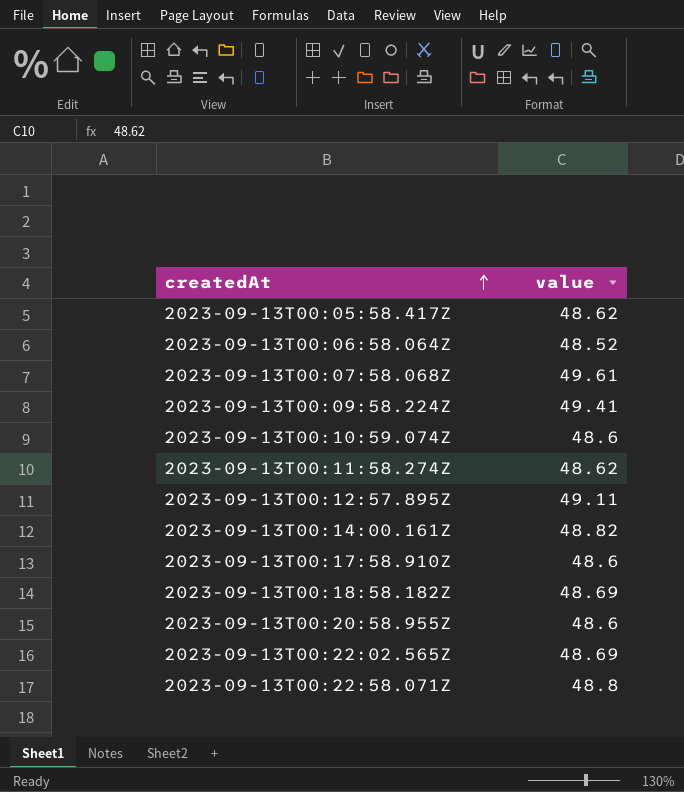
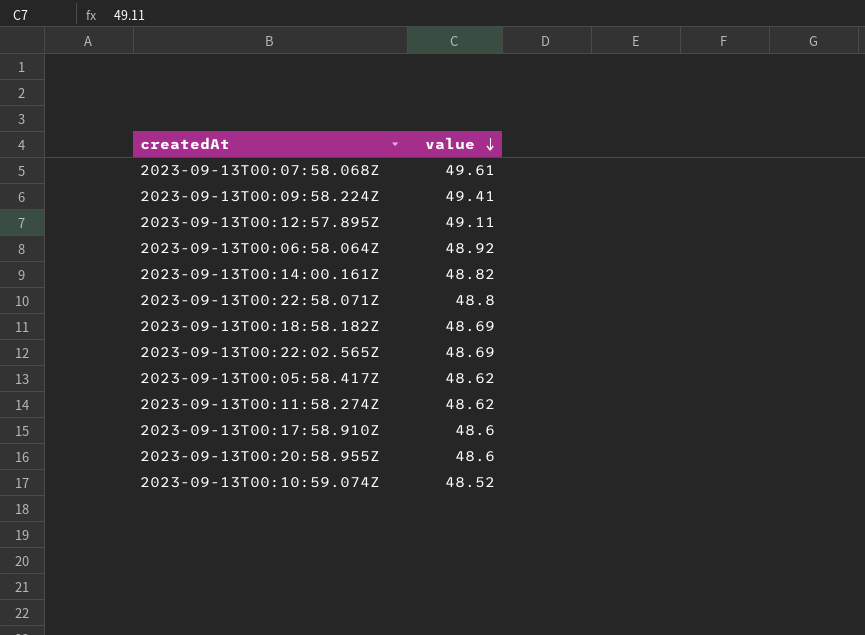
row order: createdAt ascending -> value descending
2023-09-13T00:06:58.064Z | value: 48.52 -> 48.92
2023-09-13T00:10:59.074Z | value: 48.6 -> 48.52

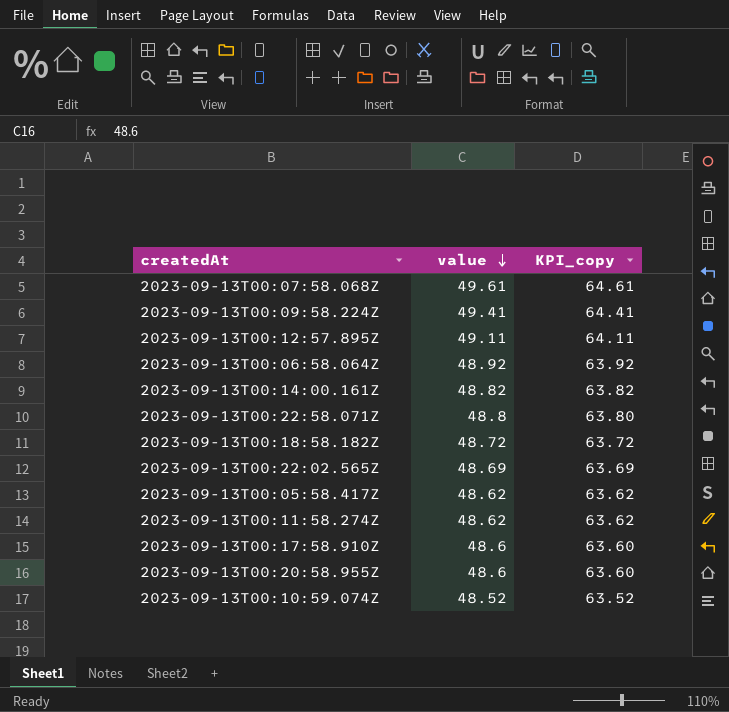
column KPI_copy | formula: none -> [value] + 15
2023-09-13T00:18:58.182Z | value: 48.69 -> 48.72

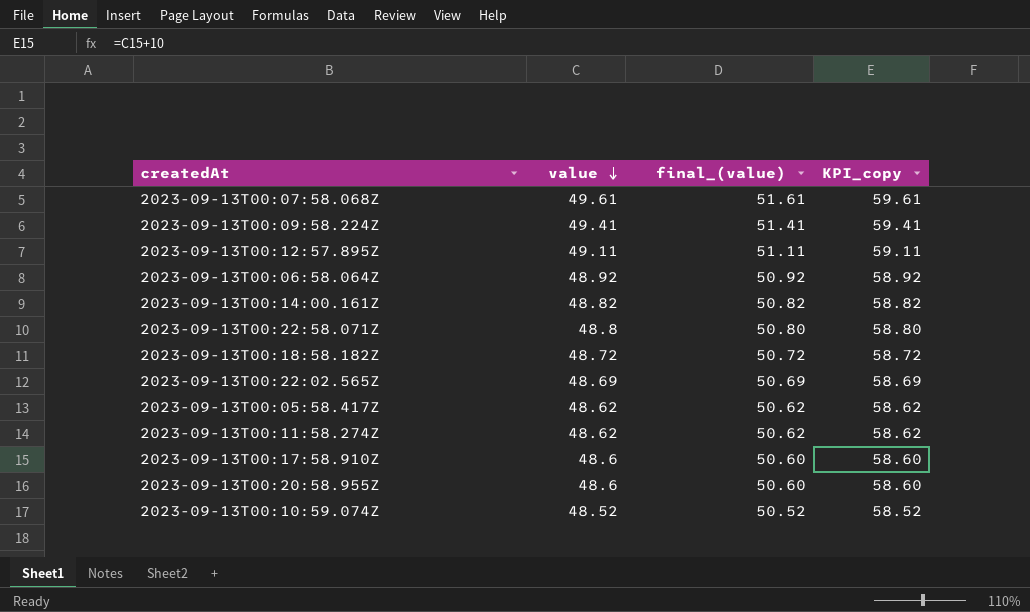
column final_(value) | formula: none -> [value] + 2
column KPI_copy | formula: [value] + 15 -> [value] + 10

